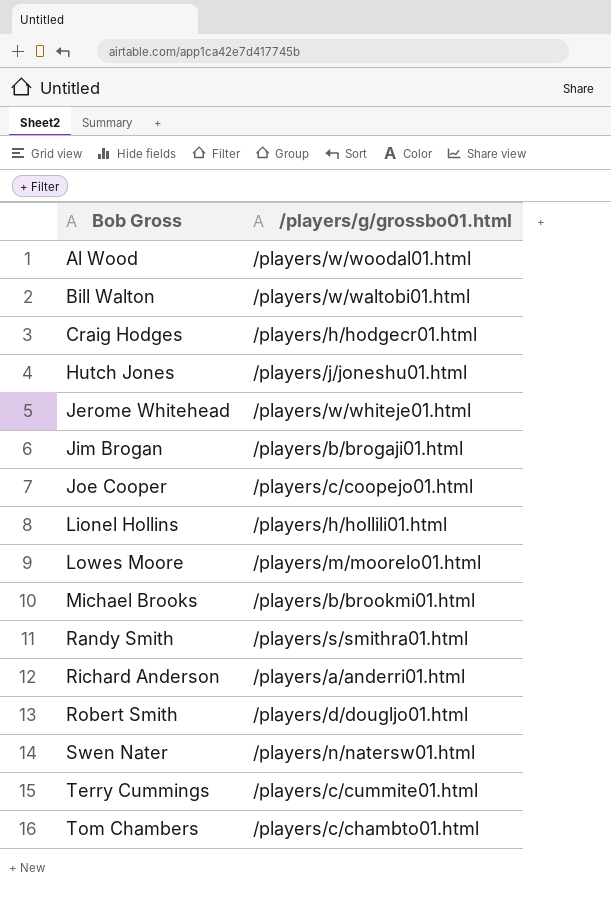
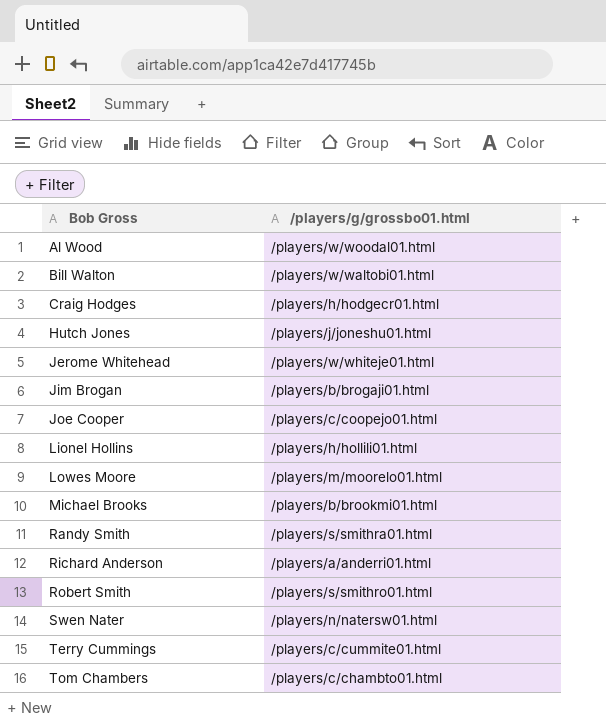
Robert Smith | /players/g/grossbo01.html: /players/d/dougljo01.html -> /players/s/smithro01.html

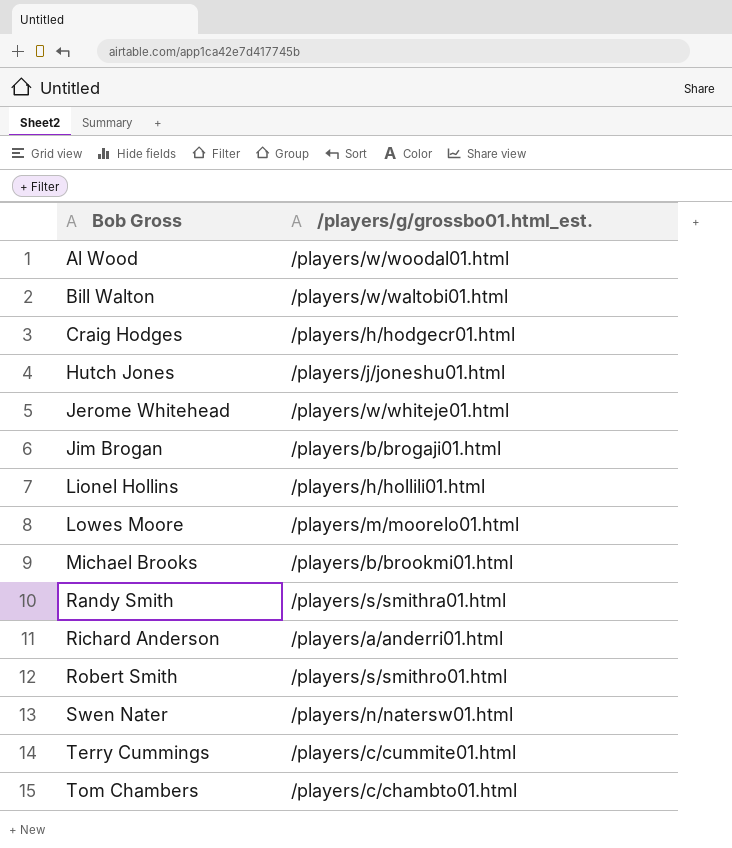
column name: /players/g/grossbo01.html -> /players/g/grossbo01.html_est.
row Joe Cooper: /players/c/coopejo01.html -> none

